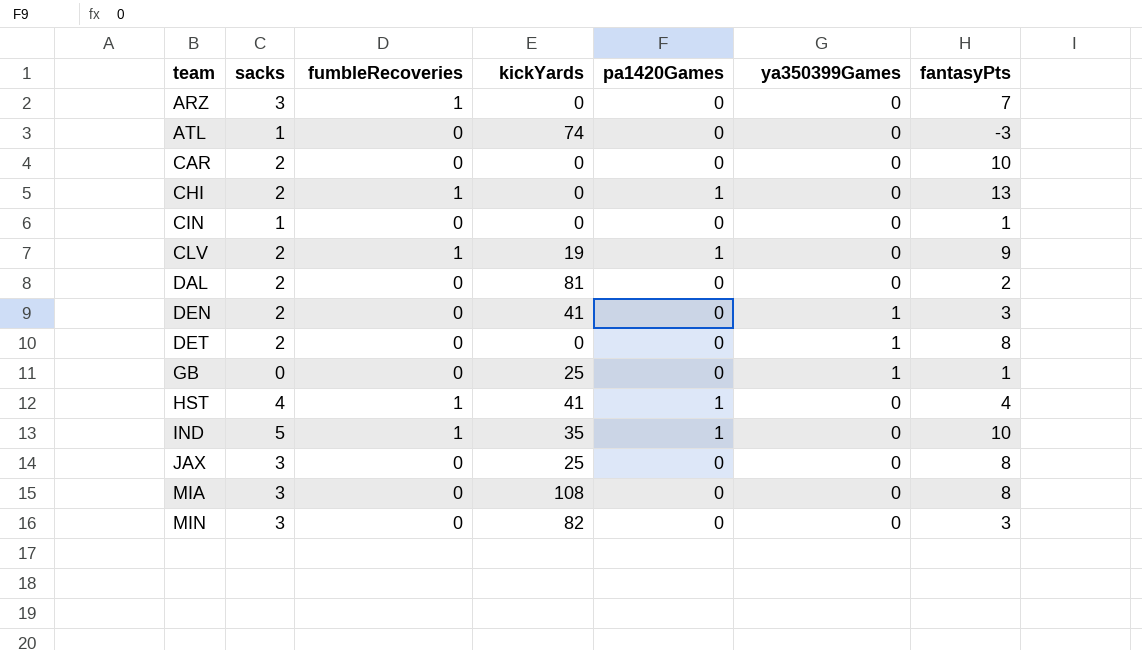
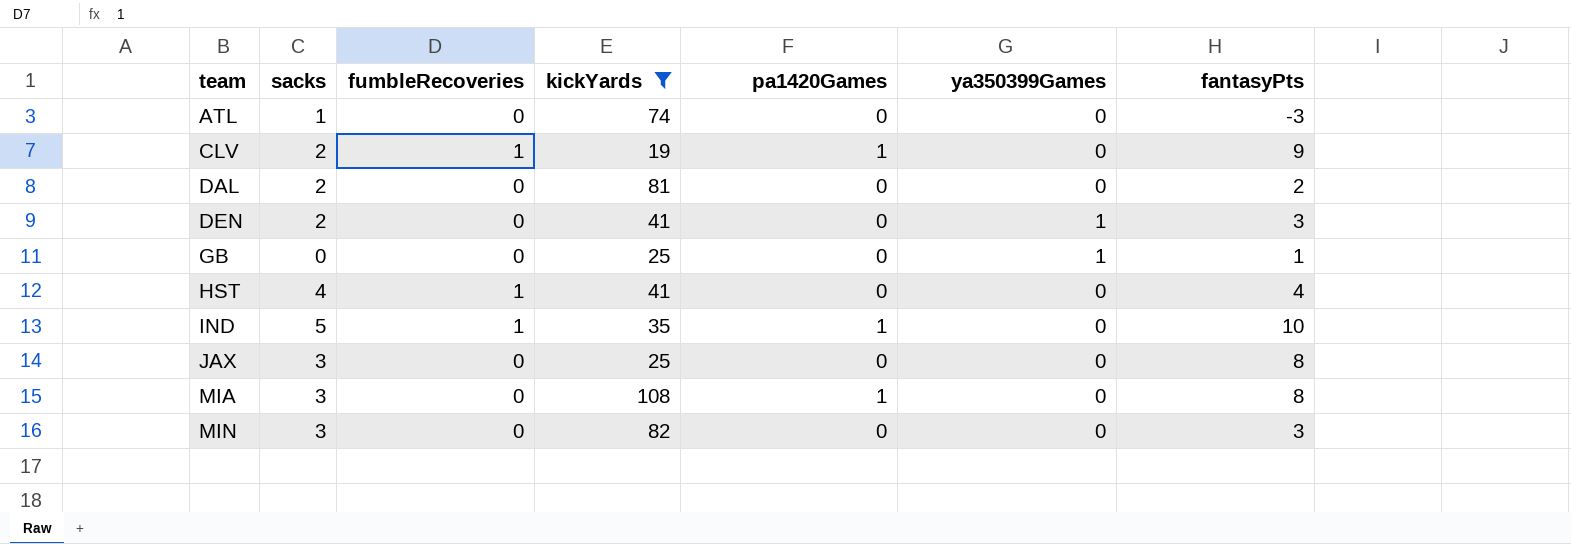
filter: none -> kickYards != 0
HST | pa1420Games: 1 -> 0
MIA | pa1420Games: 0 -> 1

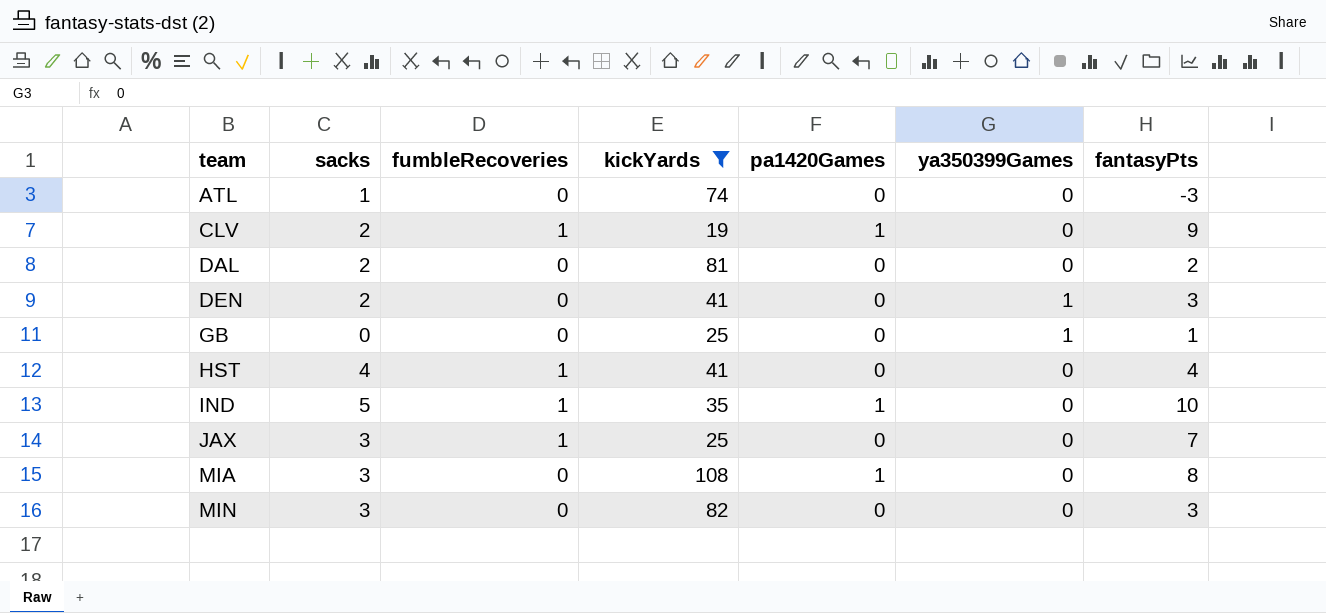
JAX | fumbleRecoveries: 0 -> 1
JAX | fantasyPts: 8 -> 7

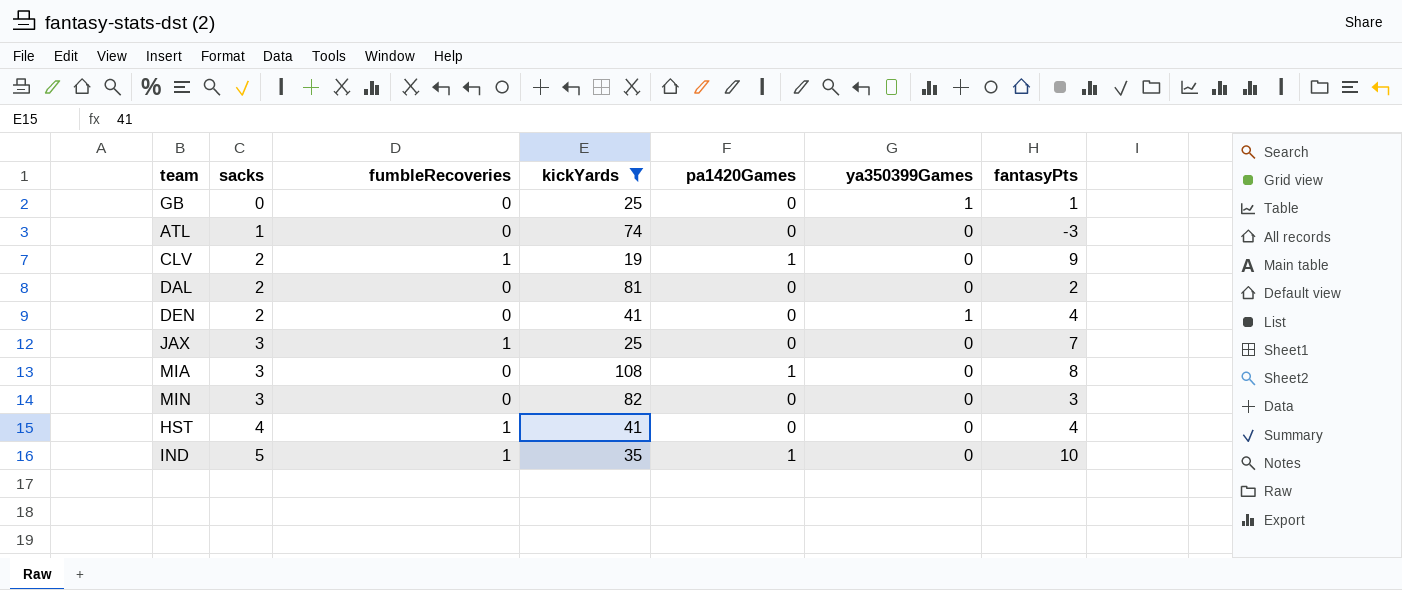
row order: team ascending -> sacks ascending
DEN | fantasyPts: 3 -> 4

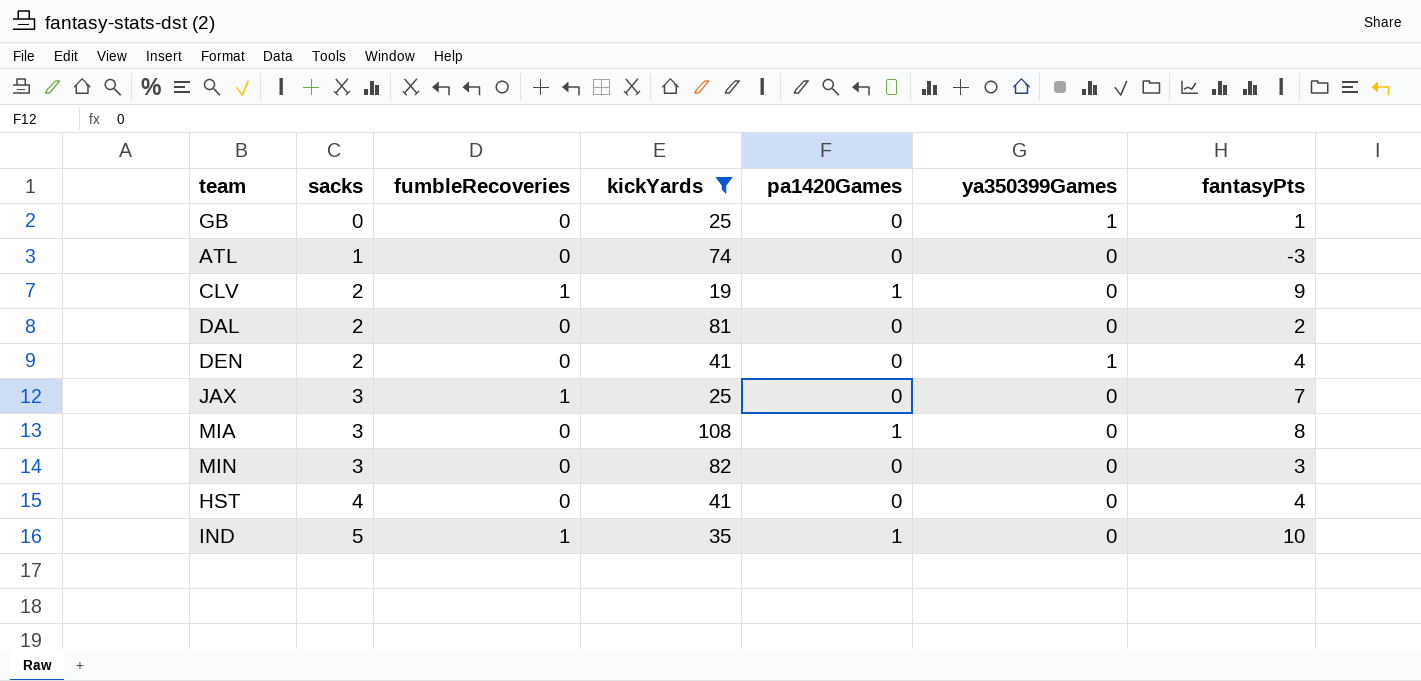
HST | fumbleRecoveries: 1 -> 0

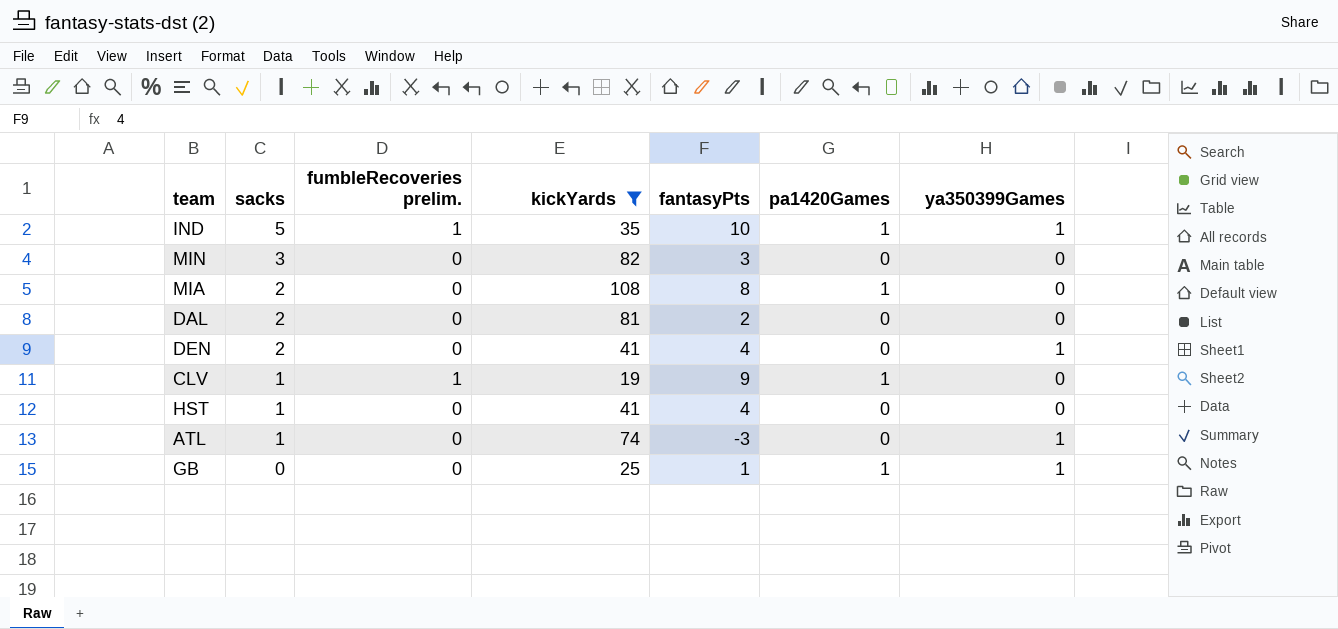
row order: sacks ascending -> sacks descending
column name: fumbleRecoveries -> fumbleRecoveries prelim.
column fantasyPts | position: 7 -> 5
row JAX: 3 | 1 | 25 | 0 | 0 | 7 -> none
IND | ya350399Games: 0 -> 1
MIA | sacks: 3 -> 2
CLV | sacks: 2 -> 1
HST | sacks: 4 -> 1
ATL | ya350399Games: 0 -> 1
GB | pa1420Games: 0 -> 1

